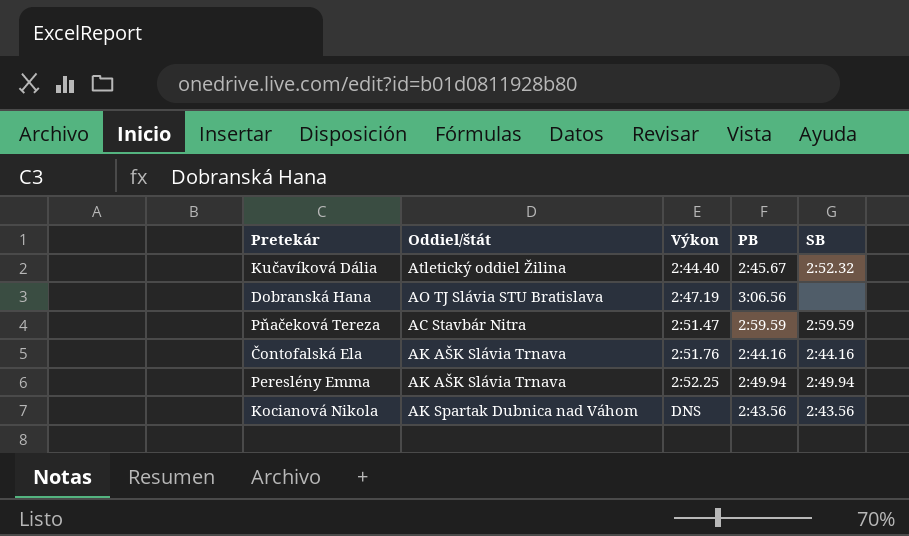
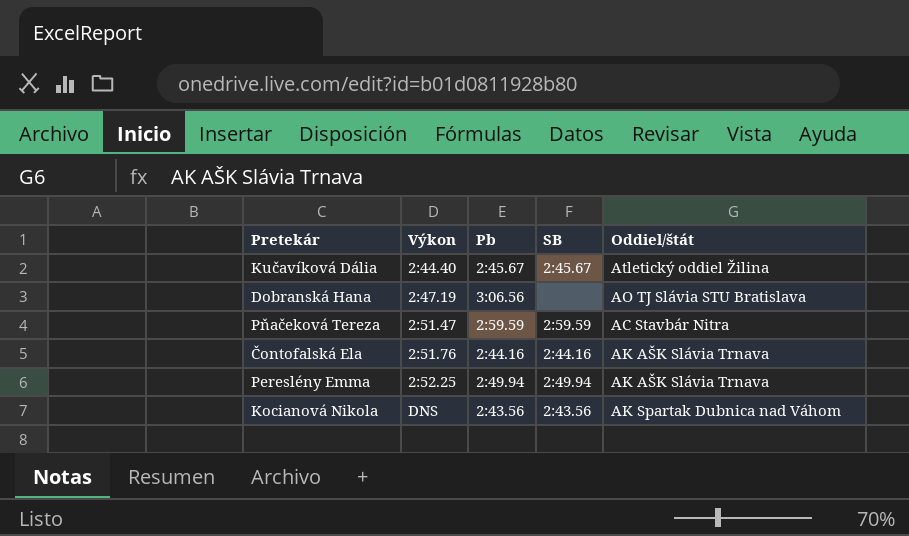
column name: PB -> Pb
column Oddiel/štát | position: 2 -> 5
Kučavíková Dália | SB: 2:52.32 -> 2:45.67

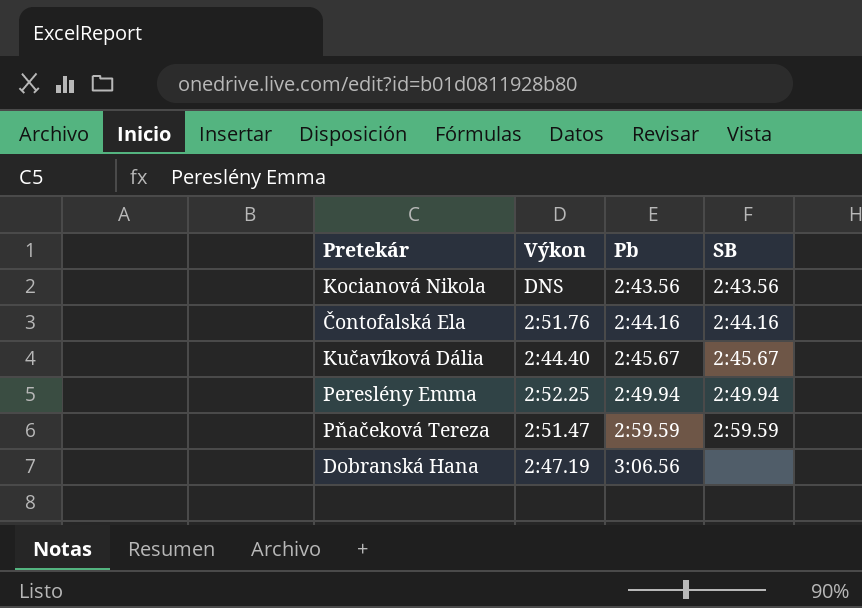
row order: Výkon ascending -> Pb ascending
column Oddiel/štát | position: 5 -> none

